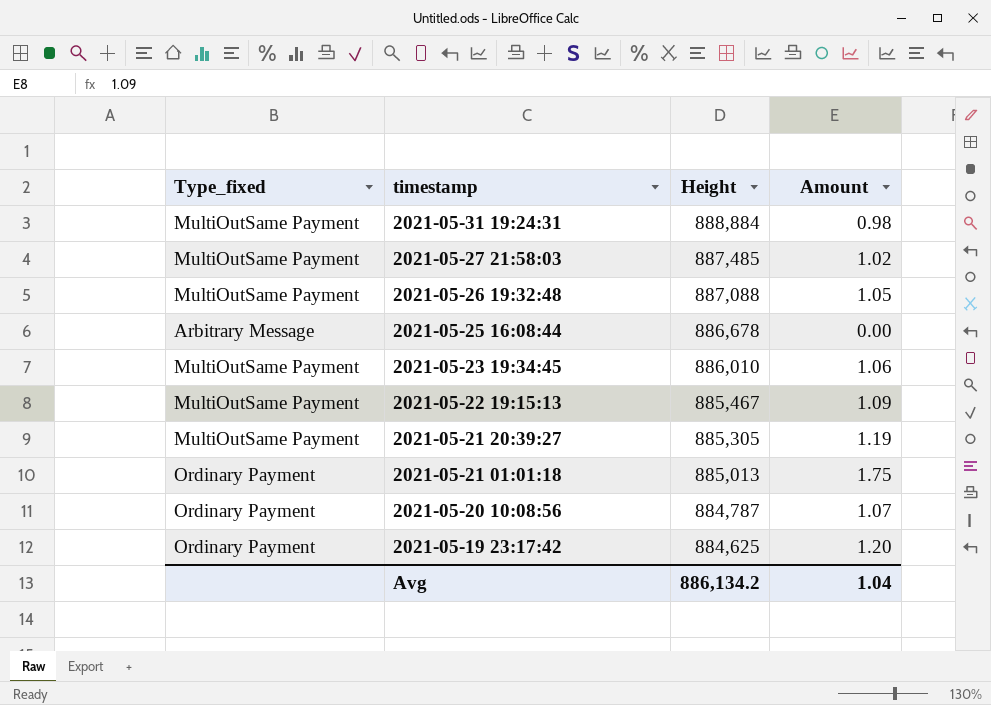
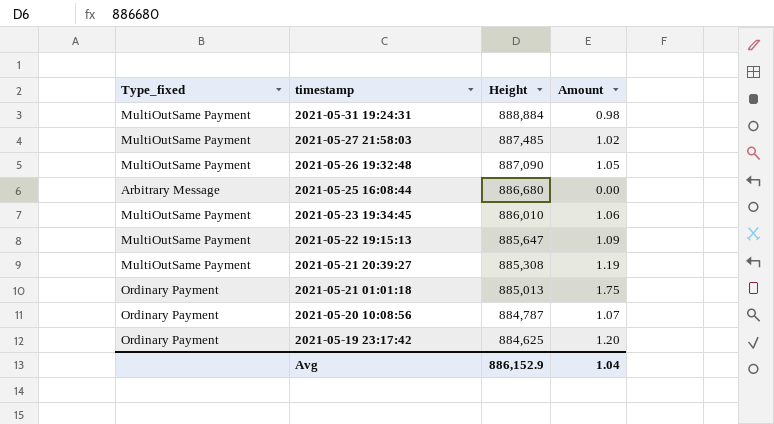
2021-05-26 19:32:48 | Height: 887,088 -> 887,090
2021-05-25 16:08:44 | Height: 886,678 -> 886,680
2021-05-22 19:15:13 | Height: 885,467 -> 885,647
2021-05-21 20:39:27 | Height: 885,305 -> 885,308
Avg | Height: 886,134.2 -> 886,152.9

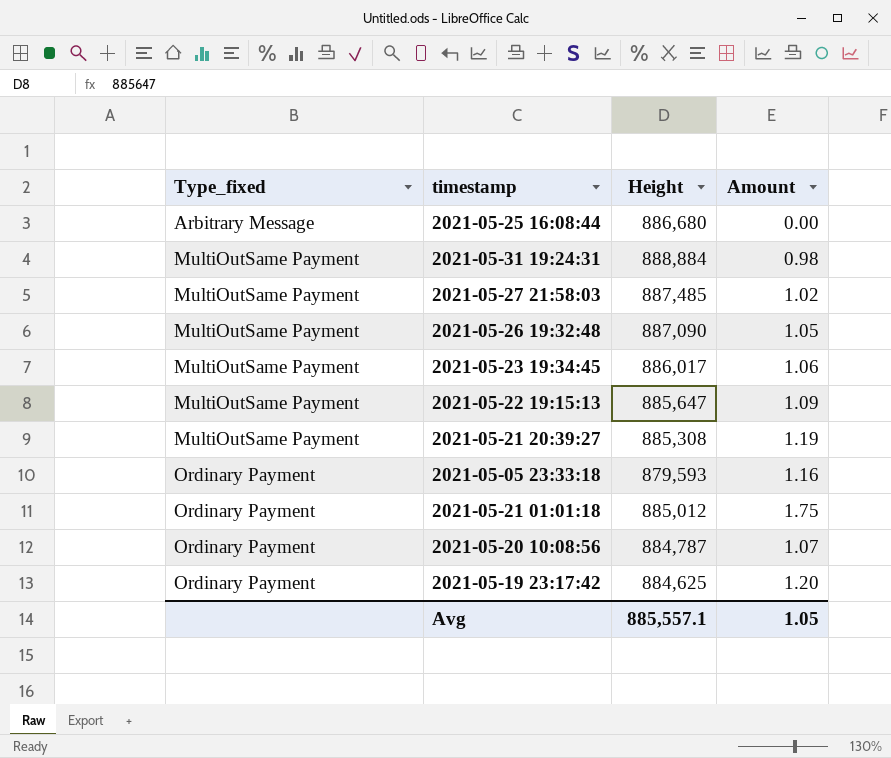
row order: timestamp descending -> Type_fixed ascending
2021-05-23 19:34:45 | Height: 886,010 -> 886,017
row 2021-05-05 23:33:18: none -> Ordinary Payment | 879,593 | 1.16
2021-05-21 01:01:18 | Height: 885,013 -> 885,012
Avg | Height: 886,152.9 -> 885,557.1
Avg | Amount: 1.04 -> 1.05

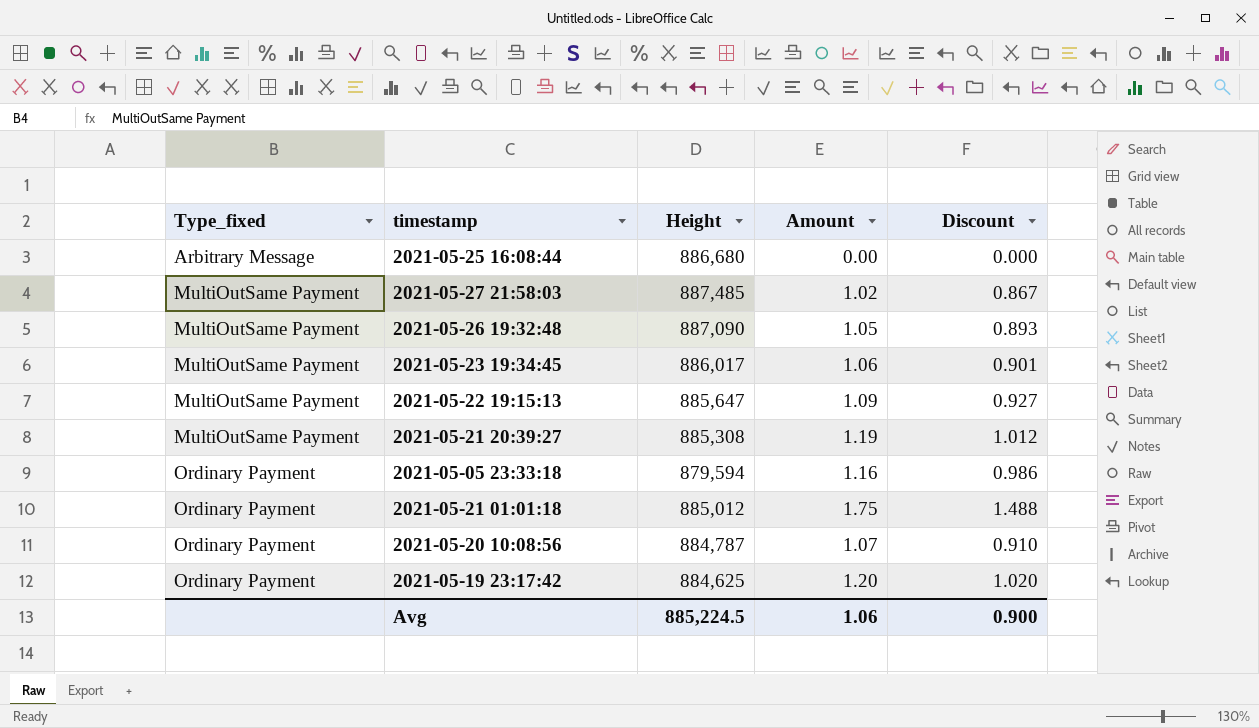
column Discount | formula: none -> [Amount] * 0.85
row 2021-05-31 19:24:31: MultiOutSame Payment | 888,884 | 0.98 -> none
2021-05-05 23:33:18 | Height: 879,593 -> 879,594
Avg | Height: 885,557.1 -> 885,224.5
Avg | Amount: 1.05 -> 1.06

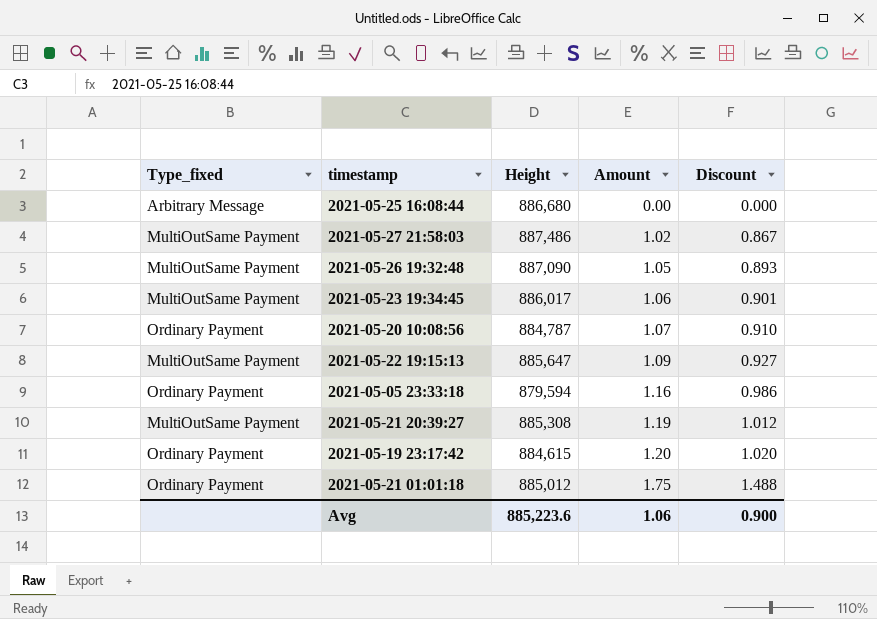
row order: Type_fixed ascending -> Amount ascending
2021-05-27 21:58:03 | Height: 887,485 -> 887,486
2021-05-19 23:17:42 | Height: 884,625 -> 884,615
Avg | Height: 885,224.5 -> 885,223.6

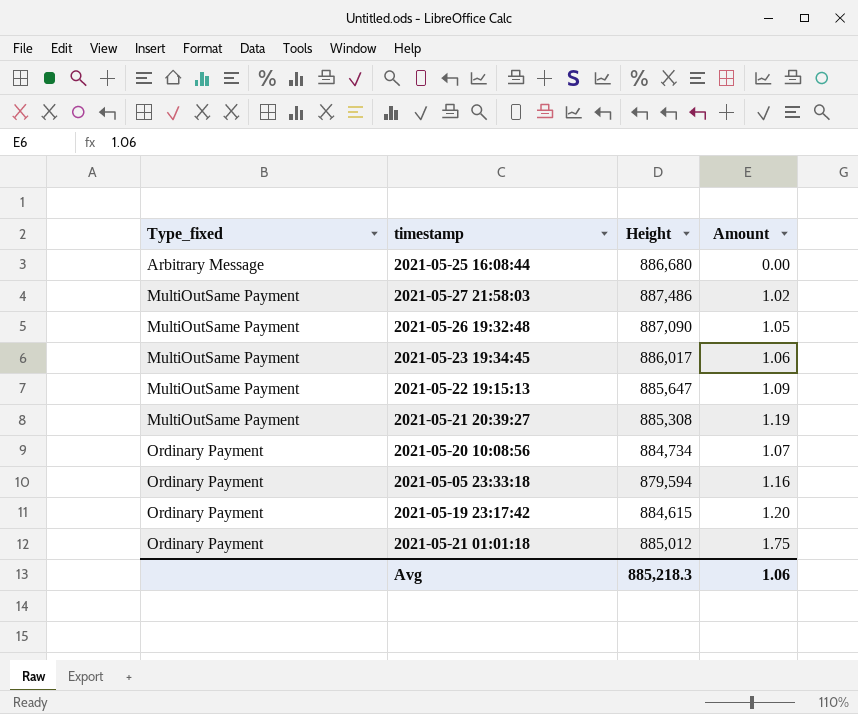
row order: Amount ascending -> Type_fixed ascending
column Discount | formula: [Amount] * 0.85 -> none
2021-05-20 10:08:56 | Height: 884,787 -> 884,734
Avg | Height: 885,223.6 -> 885,218.3

